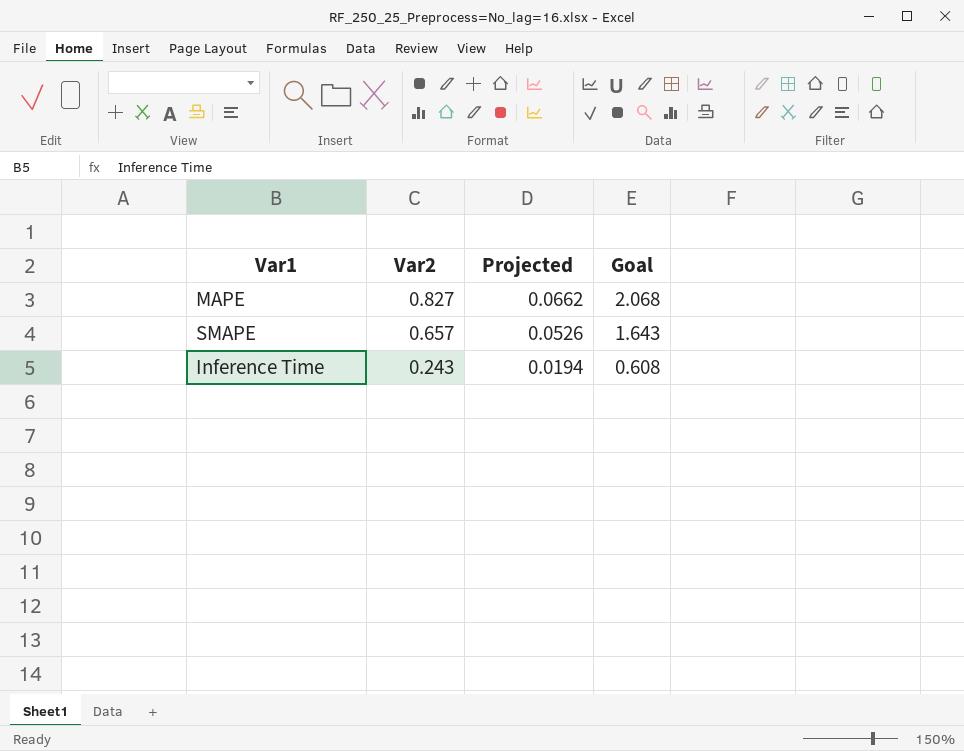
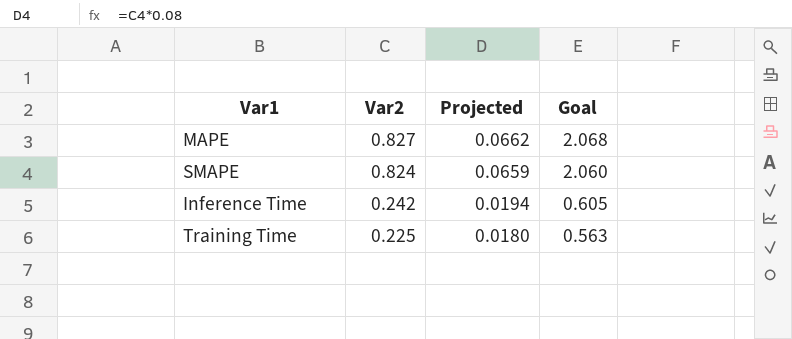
SMAPE | Var2: 0.657 -> 0.824
SMAPE | Projected: 0.0526 -> 0.0659
SMAPE | Goal: 1.643 -> 2.060
Inference Time | Var2: 0.243 -> 0.242
Inference Time | Goal: 0.608 -> 0.605
row Training Time: none -> 0.225 | 0.0180 | 0.563

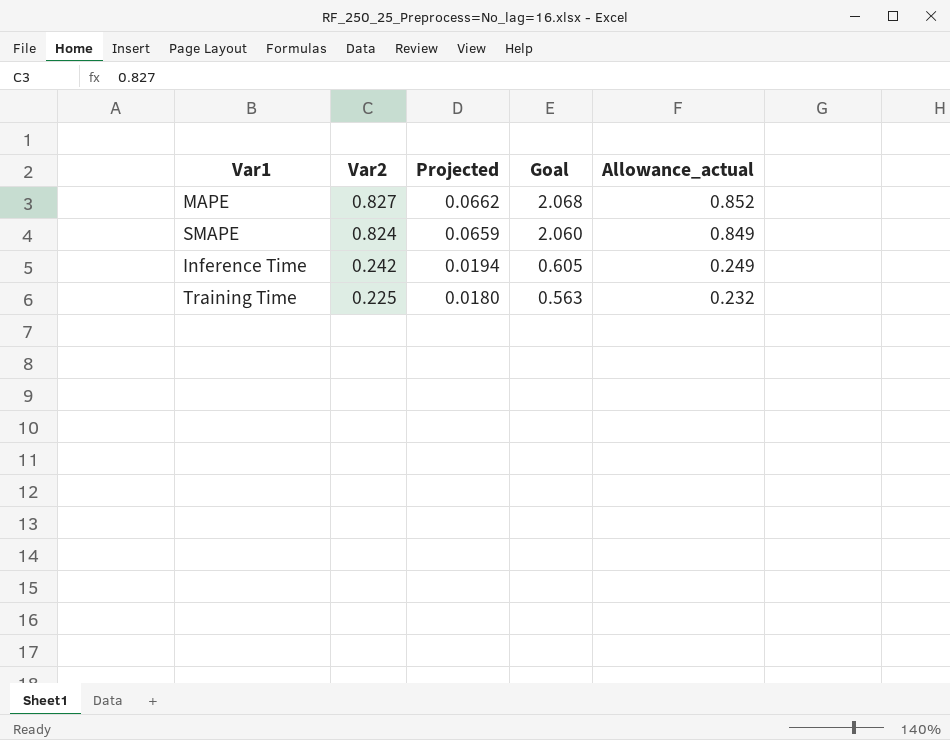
column Allowance_actual | formula: none -> [Var2] * 1.03

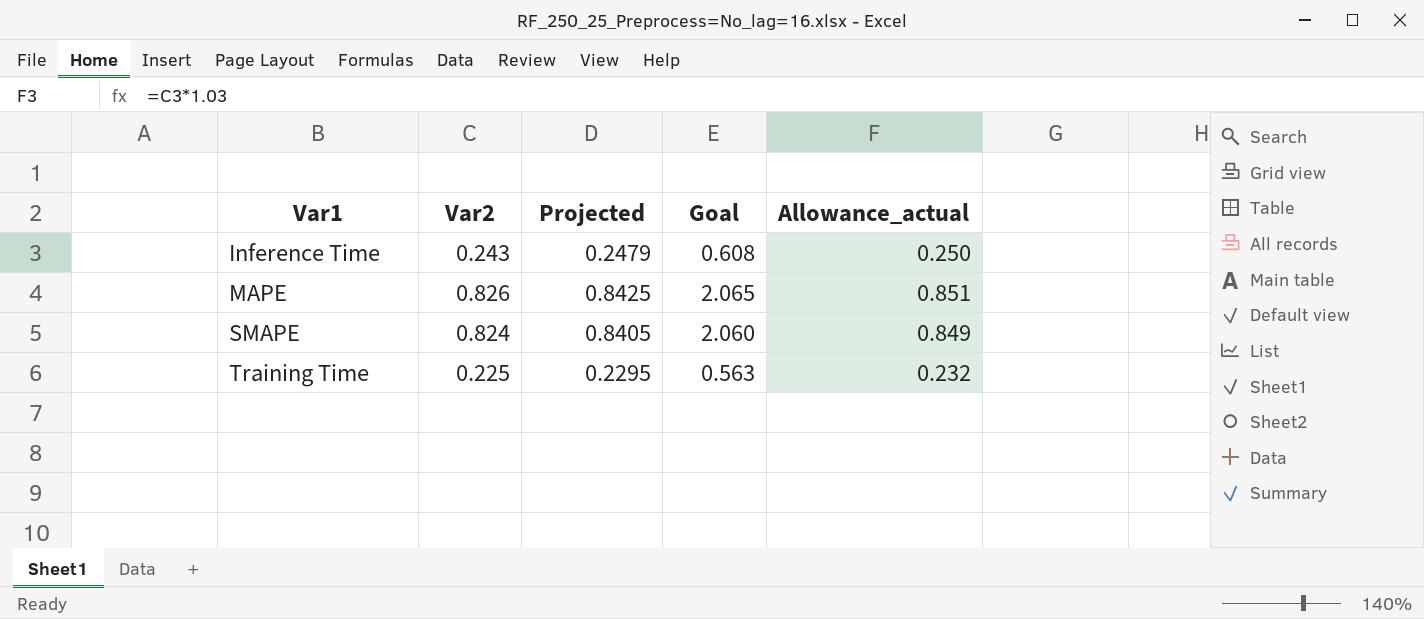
row order: Var2 descending -> Var1 ascending
column Projected | formula: [Var2] * 0.08 -> [Var2] * 1.02
Inference Time | Var2: 0.242 -> 0.243
Inference Time | Goal: 0.605 -> 0.608
Inference Time | Allowance_actual: 0.249 -> 0.250
MAPE | Var2: 0.827 -> 0.826
MAPE | Goal: 2.068 -> 2.065
MAPE | Allowance_actual: 0.852 -> 0.851

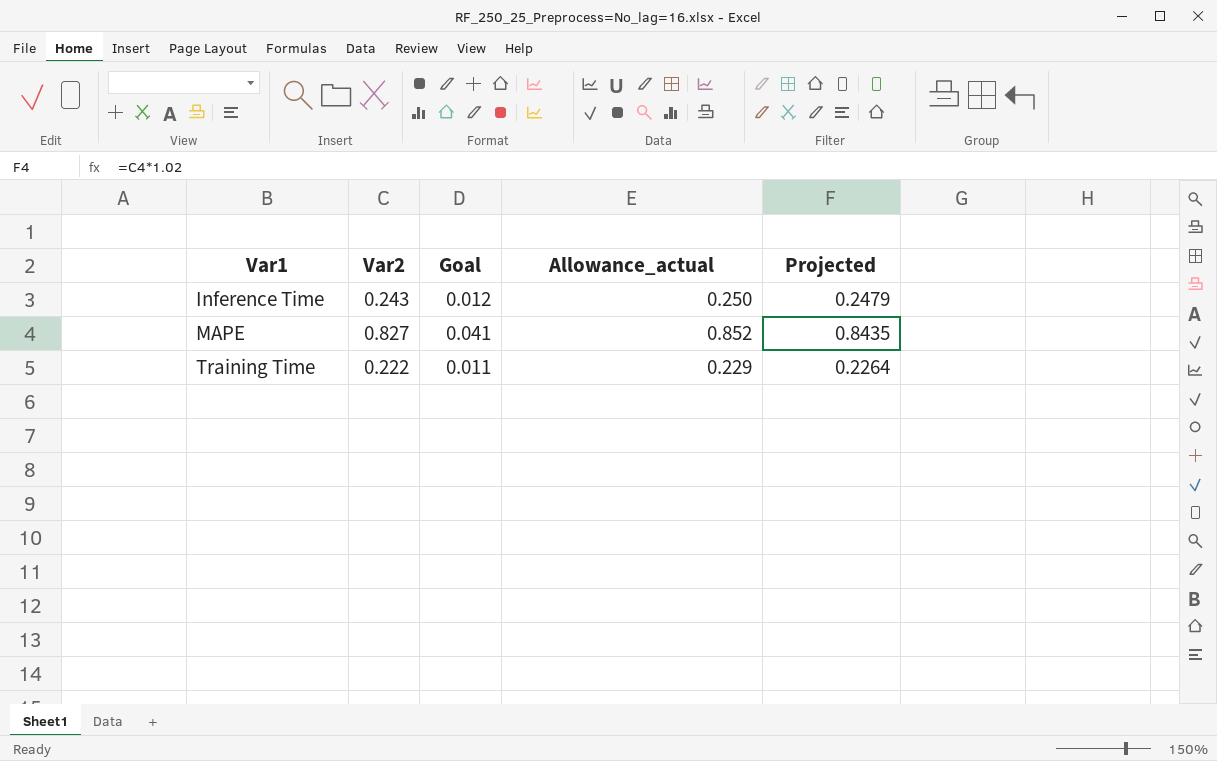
column Goal | formula: [Var2] * 2.5 -> [Var2] * 0.05
column Projected | position: 3 -> 5
row SMAPE: 0.824 | 0.8405 | 2.060 | 0.849 -> none
MAPE | Var2: 0.826 -> 0.827
MAPE | Allowance_actual: 0.851 -> 0.852
MAPE | Projected: 0.8425 -> 0.8435
Training Time | Var2: 0.225 -> 0.222
Training Time | Allowance_actual: 0.232 -> 0.229
Training Time | Projected: 0.2295 -> 0.2264

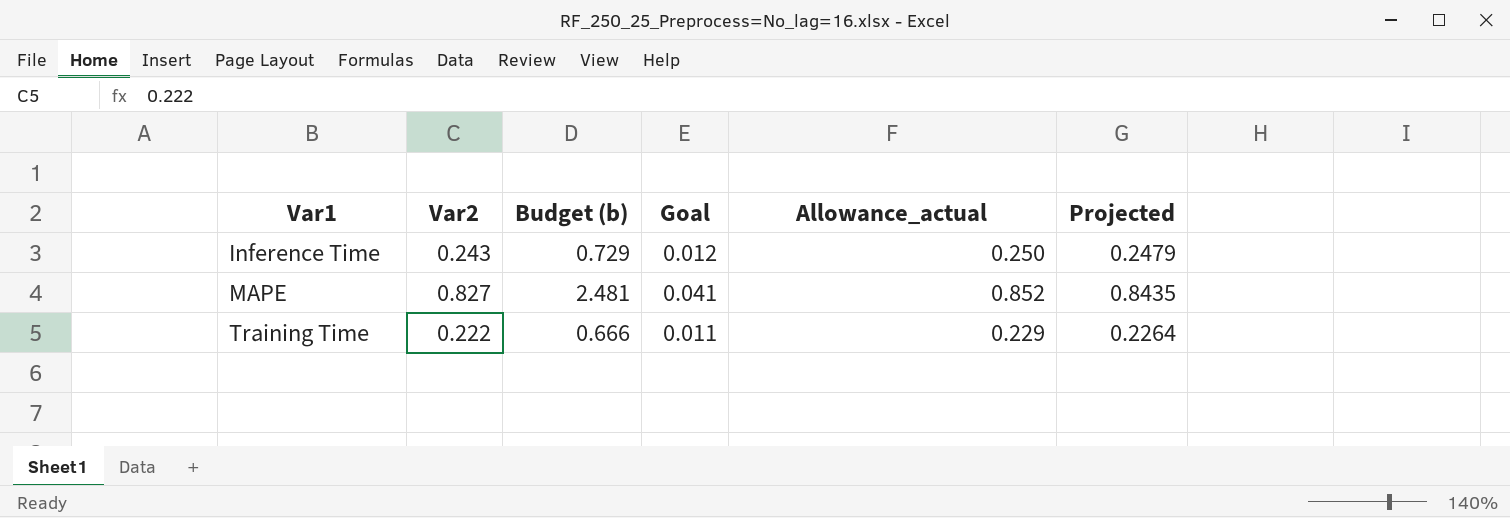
column Budget (b) | formula: none -> [Var2] * 3

